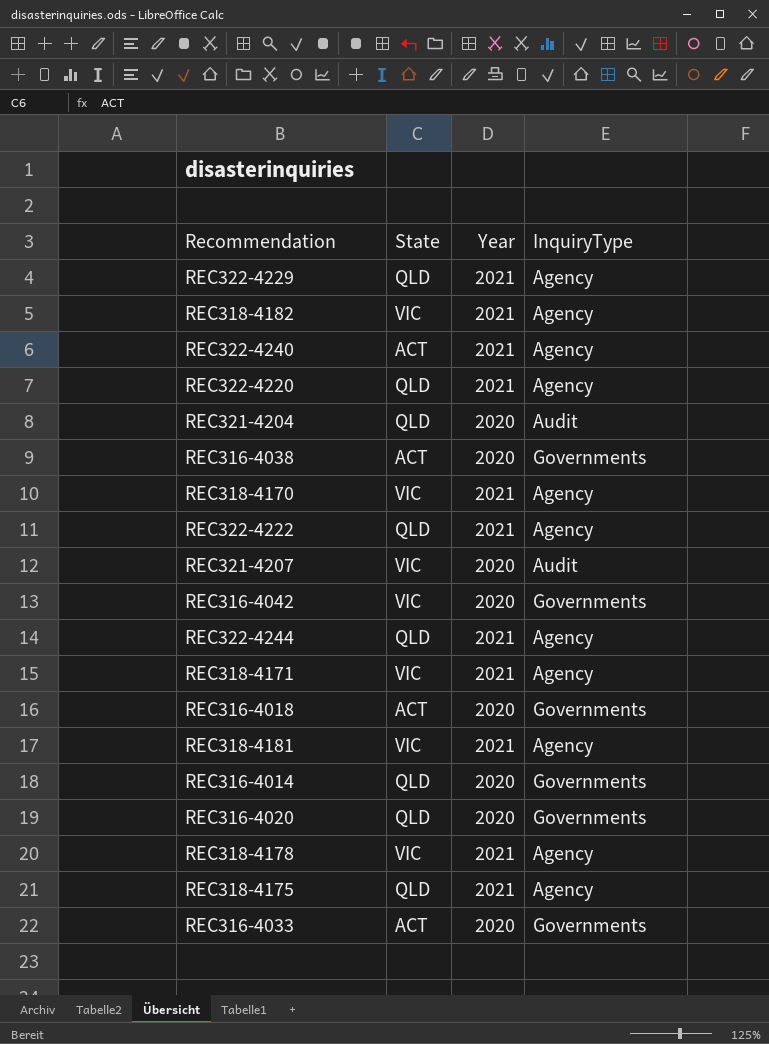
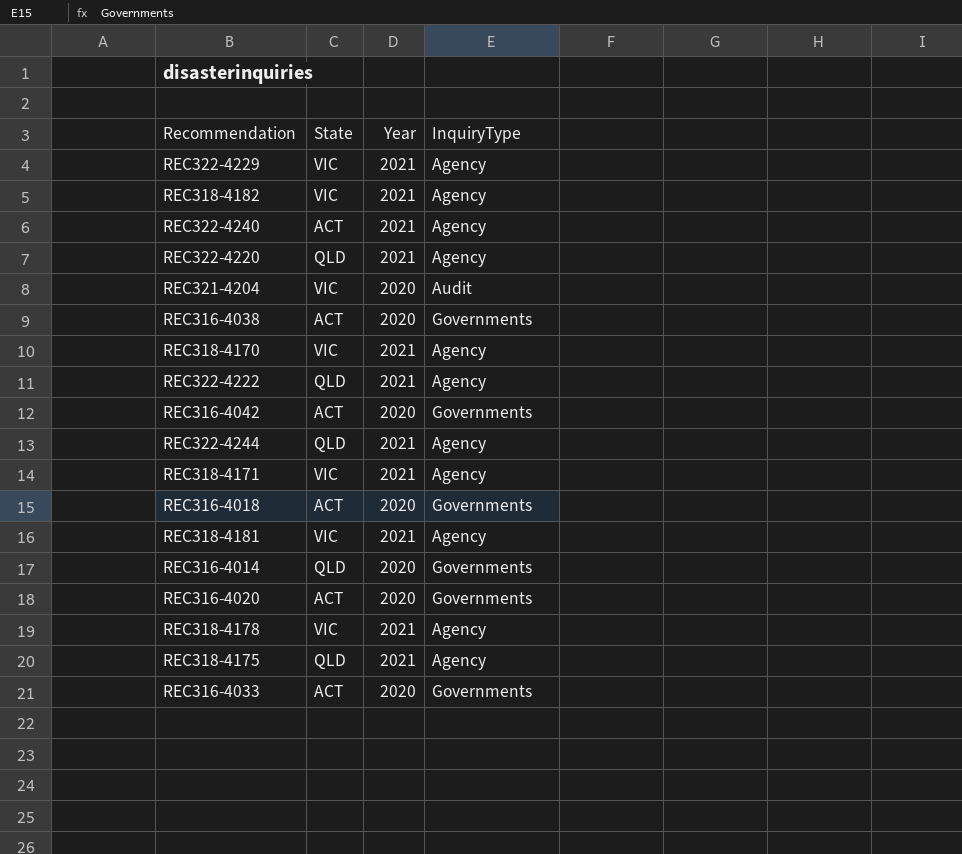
row REC321-4207: VIC | 2020 | Audit -> none
REC322-4229 | State: QLD -> VIC
REC321-4204 | State: QLD -> VIC
REC316-4042 | State: VIC -> ACT
REC316-4020 | State: QLD -> ACT

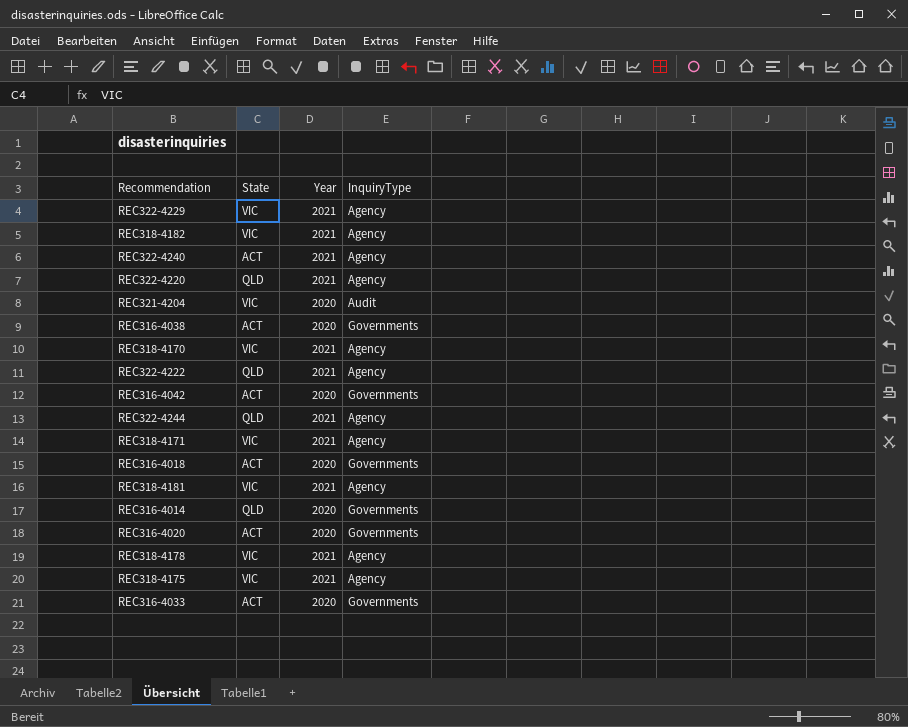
REC318-4175 | State: QLD -> VIC

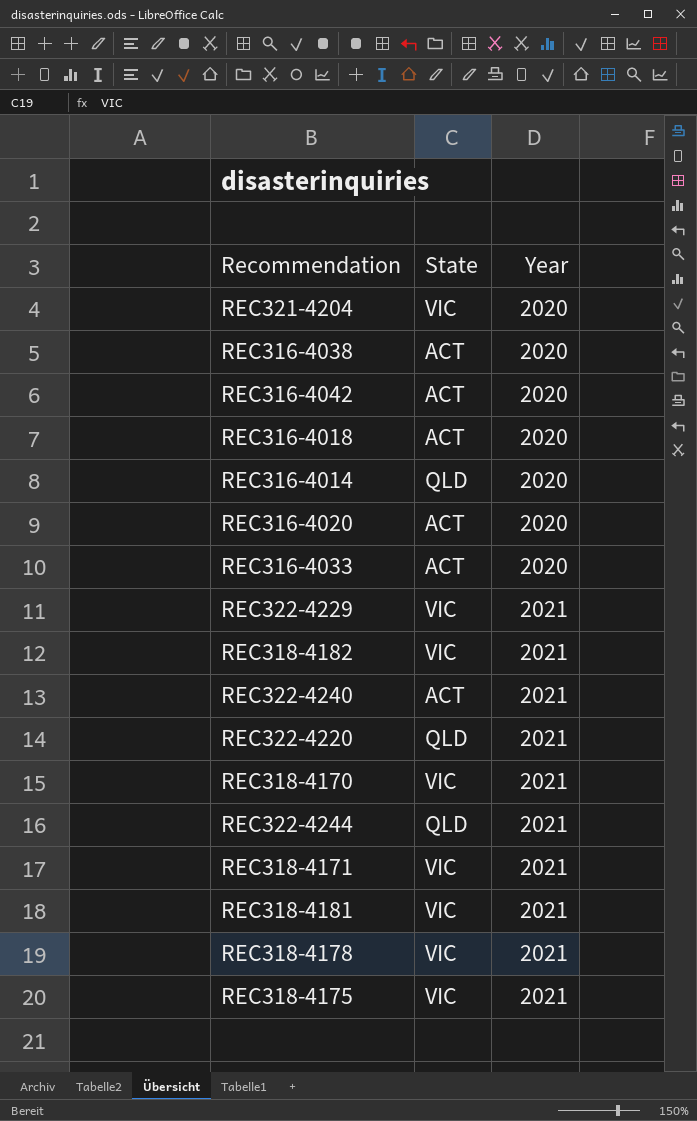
row order: none -> Year ascending
column InquiryType | position: 4 -> none
row REC322-4222: QLD | 2021 | Agency -> none

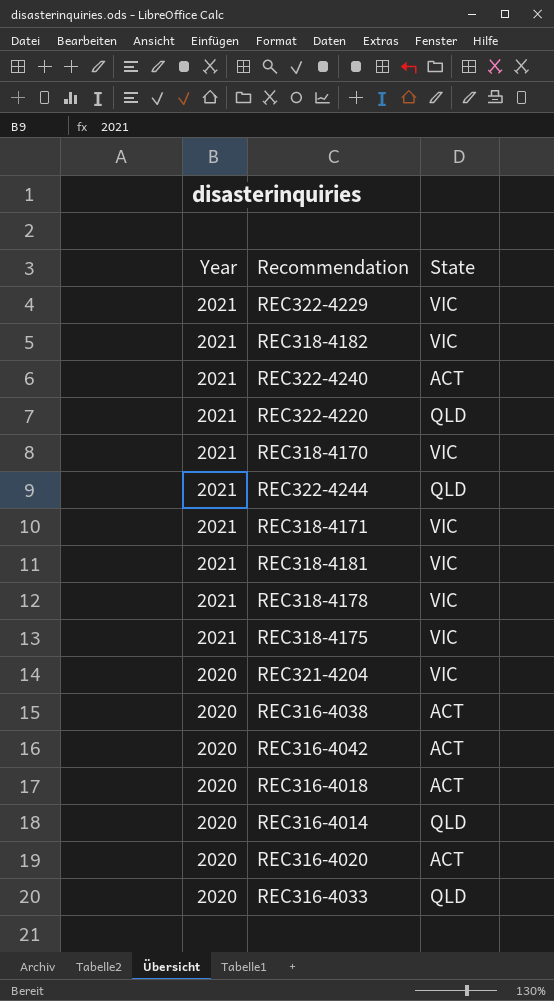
row order: Year ascending -> Year descending
column Year | position: 3 -> 1
REC316-4033 | State: ACT -> QLD

